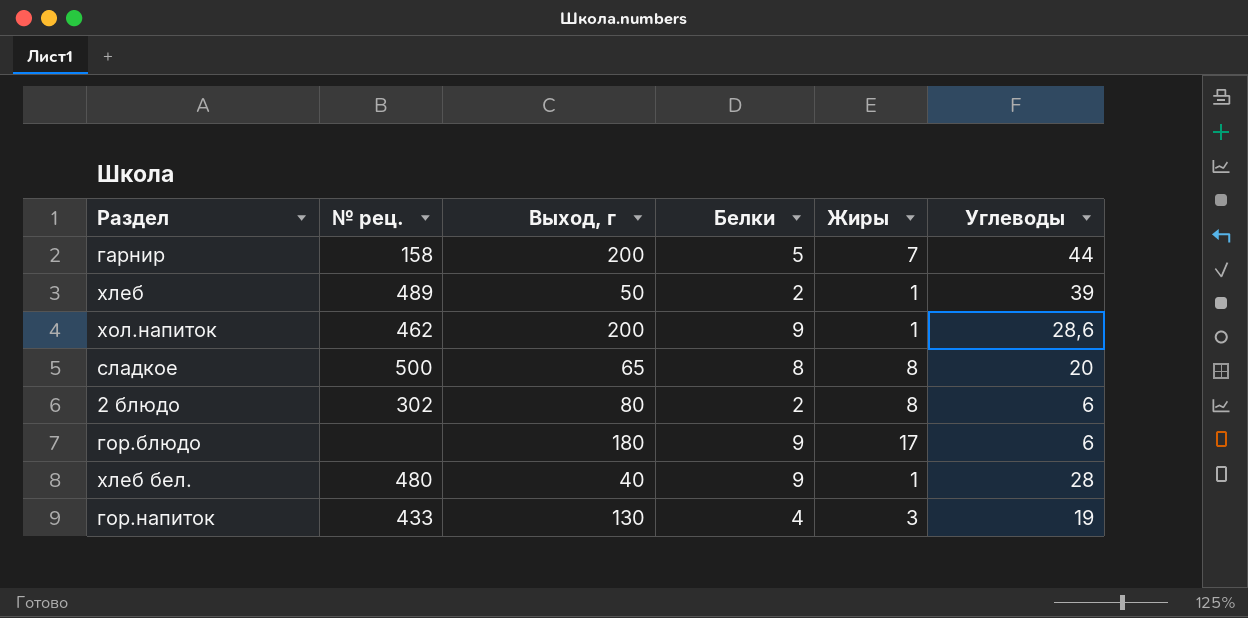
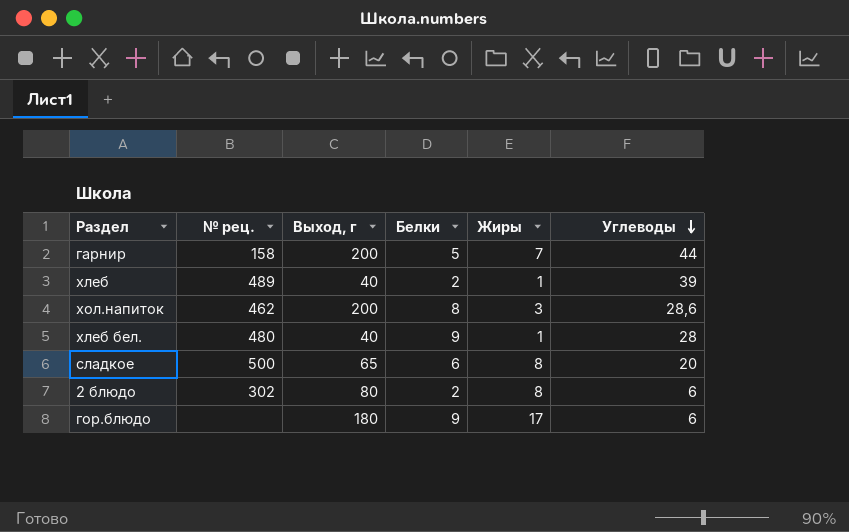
row order: none -> Углеводы descending
row гор.напиток: 433 | 130 | 4 | 3 | 19 -> none
хлеб | Выход, г: 50 -> 40
хол.напиток | Белки: 9 -> 8
хол.напиток | Жиры: 1 -> 3
сладкое | Белки: 8 -> 6

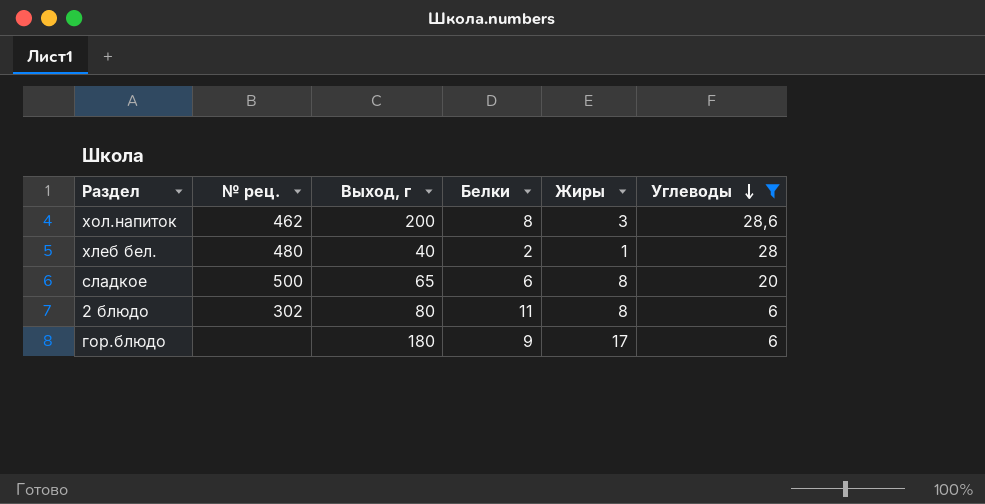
filter: none -> Углеводы <= 28,6
хлеб бел. | Белки: 9 -> 2
2 блюдо | Белки: 2 -> 11

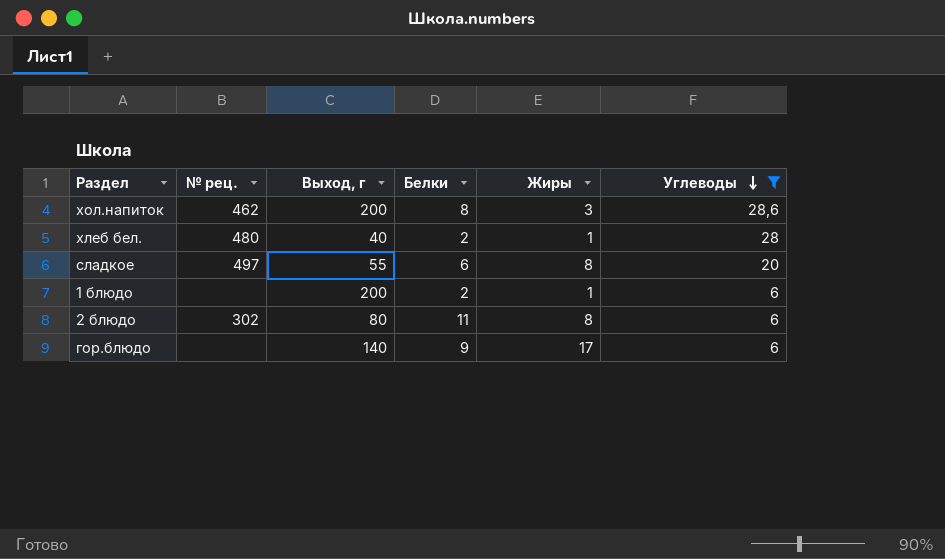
сладкое | № рец.: 500 -> 497
сладкое | Выход, г: 65 -> 55
row 1 блюдо: none -> none | 200 | 2 | 1 | 6
гор.блюдо | Выход, г: 180 -> 140

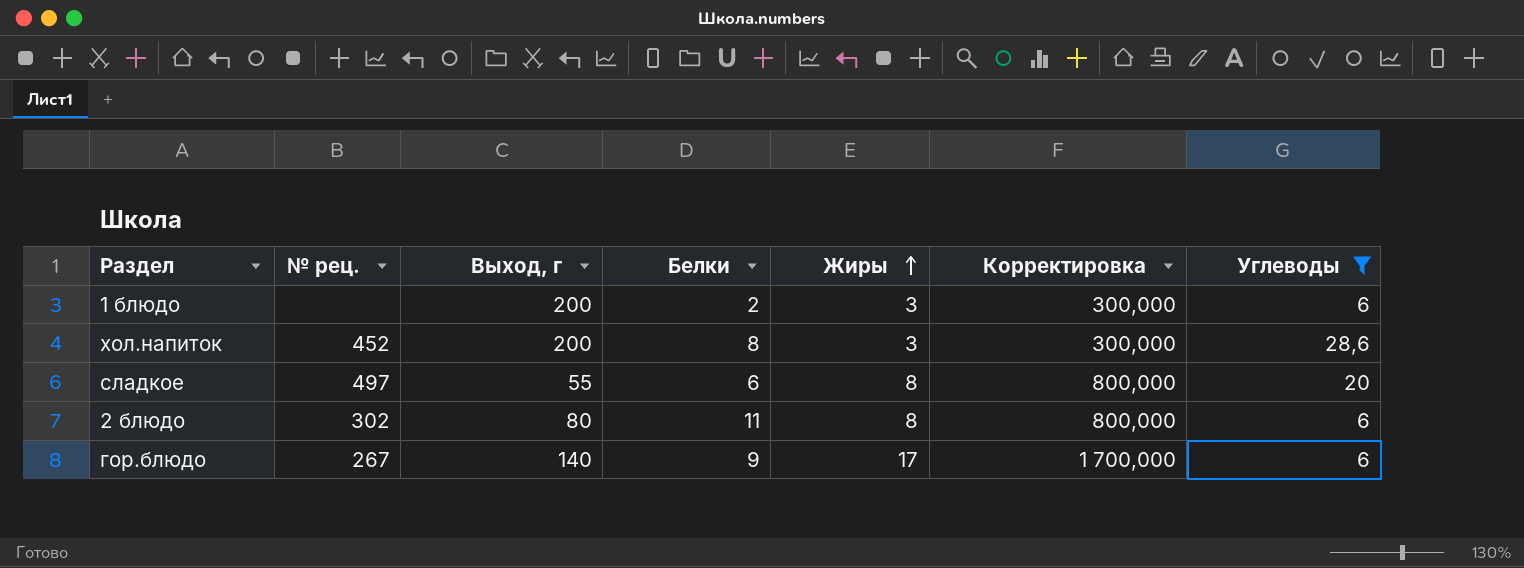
row order: Углеводы descending -> Жиры ascending
column Корректировка | formula: none -> [Жиры] * 100
row хлеб бел.: 480 | 40 | 2 | 1 | 28 -> none
1 блюдо | Жиры: 1 -> 3
хол.напиток | № рец.: 462 -> 452
гор.блюдо | № рец.: none -> 267

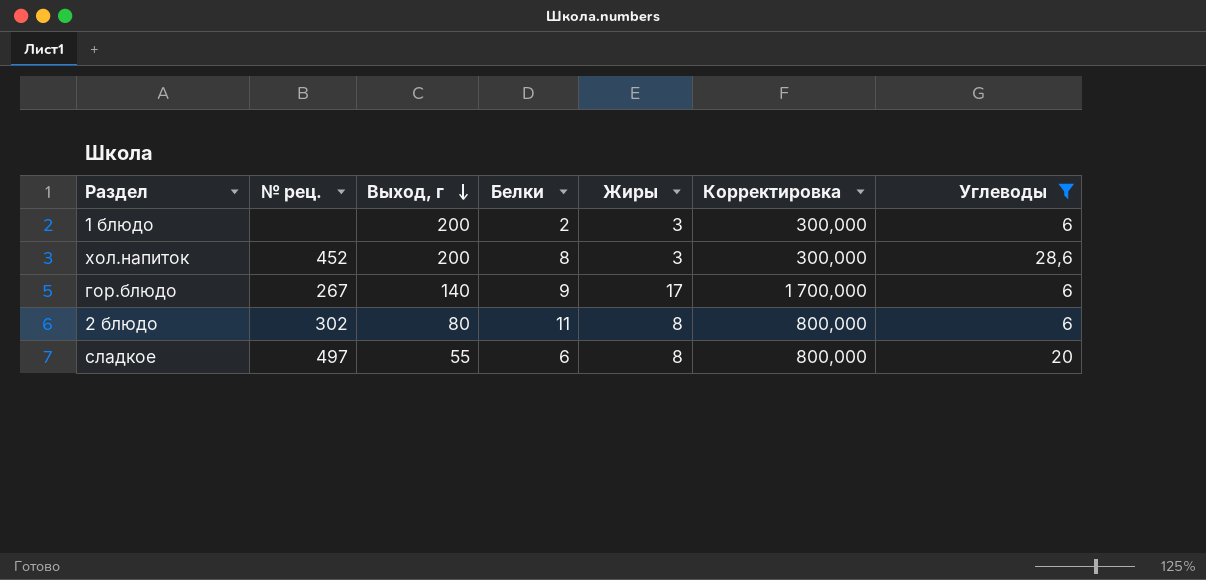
row order: Жиры ascending -> Выход, г descending

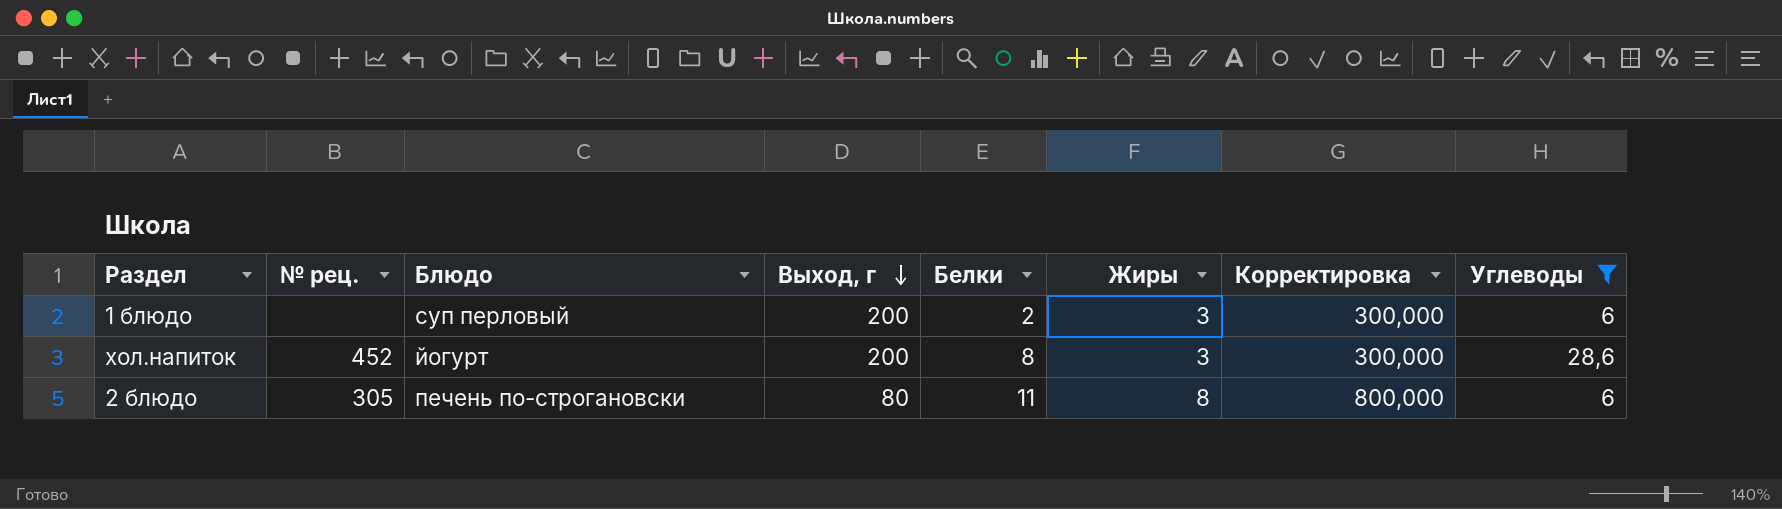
column Блюдо | position: none -> 3
row гор.блюдо: 267 | 140 | 9 | 17 | 1 700,000 | 6 -> none
row сладкое: 497 | 55 | 6 | 8 | 800,000 | 20 -> none
2 блюдо | № рец.: 302 -> 305

